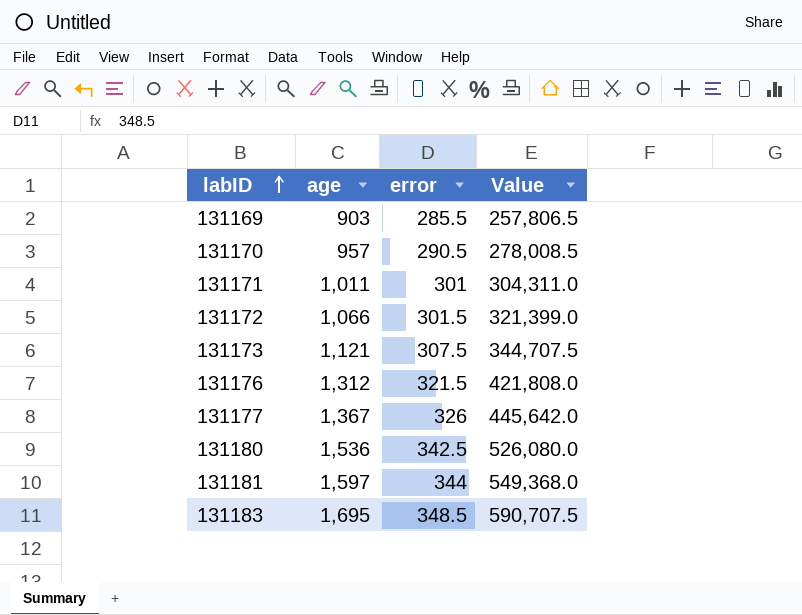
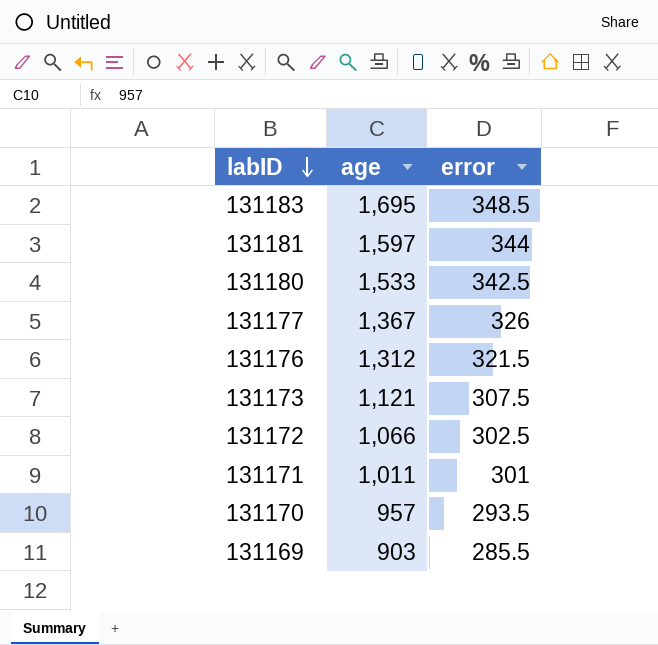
row order: labID ascending -> labID descending
column Value | formula: [age] * [error] -> none
131180 | age: 1,536 -> 1,533
131172 | error: 301.5 -> 302.5
131170 | error: 290.5 -> 293.5

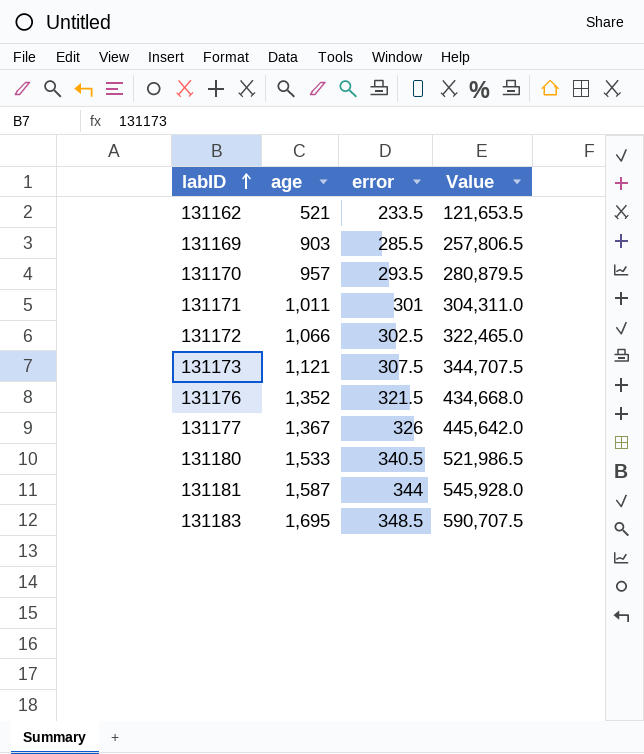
row order: labID descending -> labID ascending
column Value | formula: none -> [age] * [error]
row 131162: none -> 521 | 233.5 | 121,653.5
131176 | age: 1,312 -> 1,352
131180 | error: 342.5 -> 340.5
131181 | age: 1,597 -> 1,587

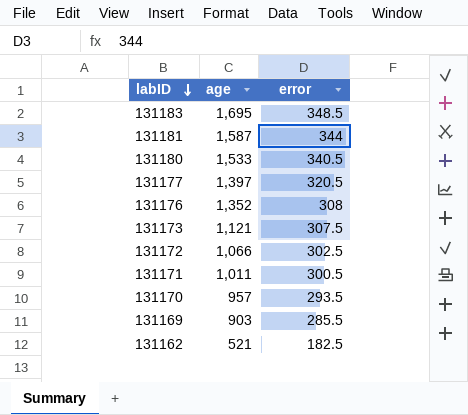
row order: labID ascending -> labID descending
column Value | formula: [age] * [error] -> none
131177 | age: 1,367 -> 1,397
131177 | error: 326 -> 320.5
131176 | error: 321.5 -> 308
131171 | error: 301 -> 300.5
131162 | error: 233.5 -> 182.5

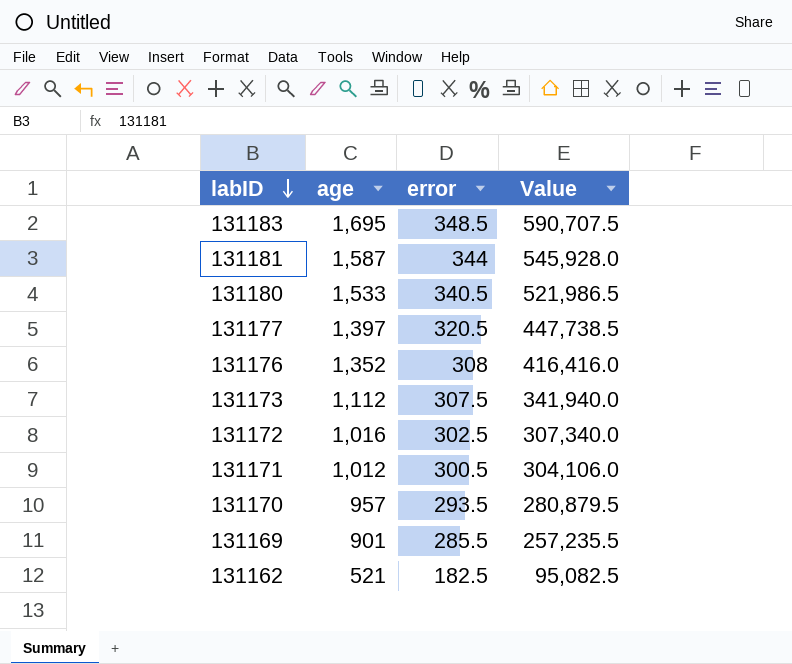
column Value | formula: none -> [age] * [error]
131173 | age: 1,121 -> 1,112
131172 | age: 1,066 -> 1,016
131171 | age: 1,011 -> 1,012
131169 | age: 903 -> 901

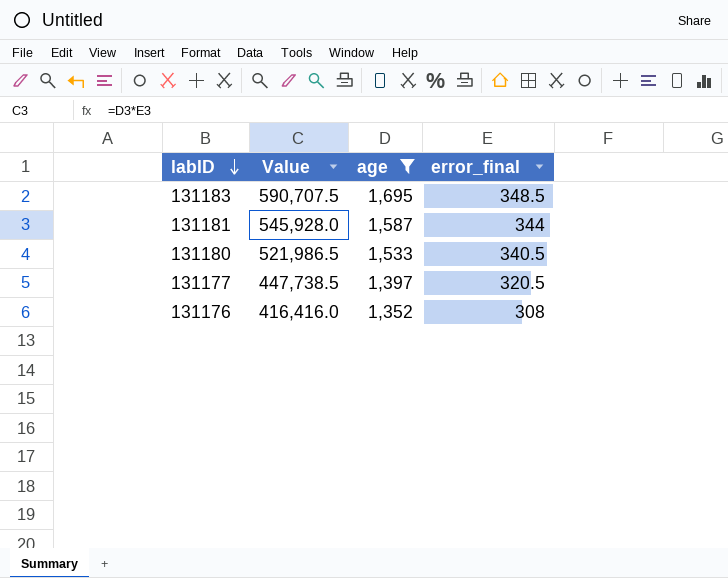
filter: none -> age >= 1,352
column Value | position: 4 -> 2
column name: error -> error_final

